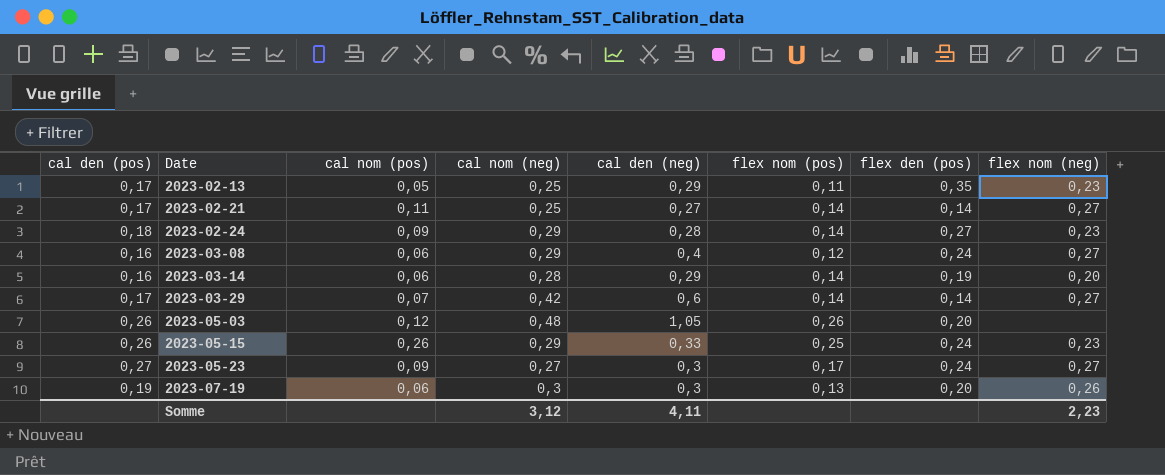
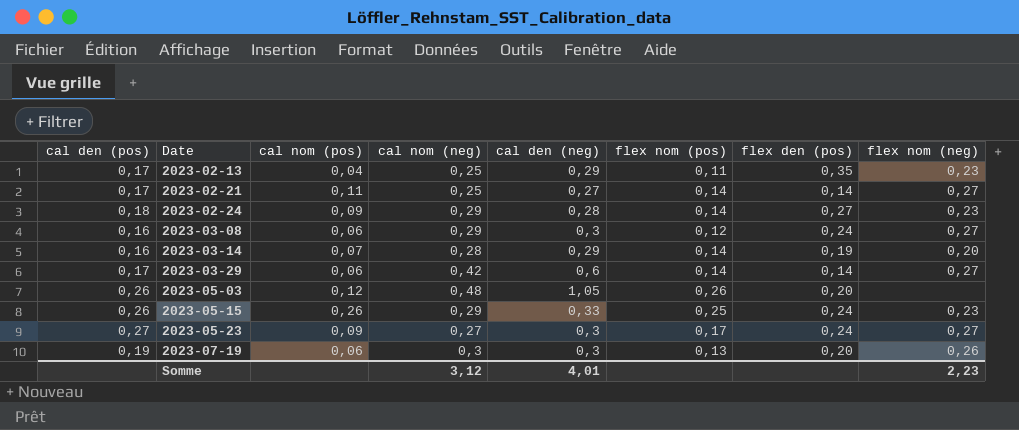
2023-02-13 | cal nom (pos): 0,05 -> 0,04
2023-03-08 | cal den (neg): 0,4 -> 0,3
2023-03-14 | cal nom (pos): 0,06 -> 0,07
2023-03-29 | cal nom (pos): 0,07 -> 0,06
Somme | cal den (neg): 4,11 -> 4,01

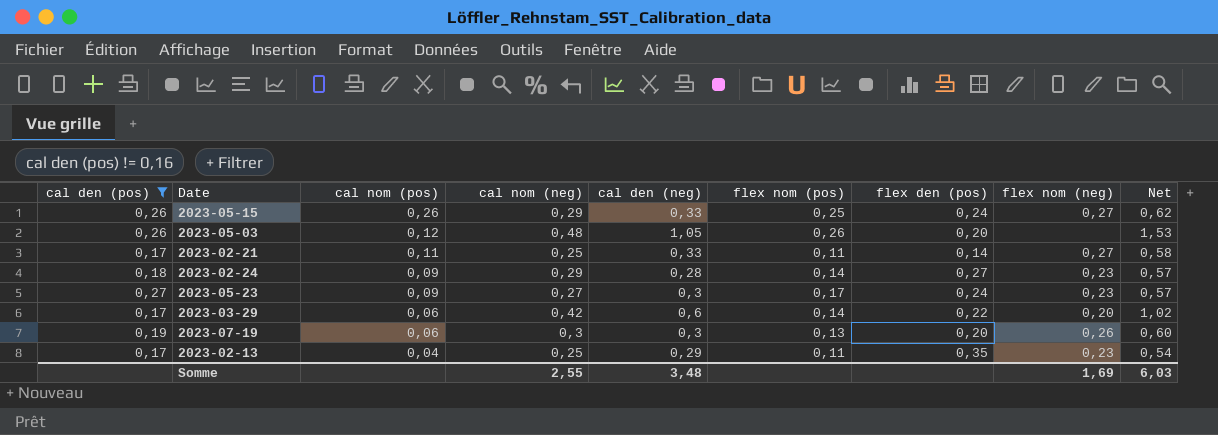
filter: none -> cal den (pos) != 0,16
row order: Date ascending -> cal nom (pos) descending
column Net | formula: none -> [cal nom (neg)] + [cal den (neg)]
2023-05-15 | flex nom (neg): 0,23 -> 0,27
2023-02-21 | cal den (neg): 0,27 -> 0,33
2023-02-21 | flex nom (pos): 0,14 -> 0,11
2023-05-23 | flex nom (neg): 0,27 -> 0,23
2023-03-29 | flex den (pos): 0,14 -> 0,22
2023-03-29 | flex nom (neg): 0,27 -> 0,20
Somme | cal nom (neg): 3,12 -> 2,55
Somme | cal den (neg): 4,01 -> 3,48
Somme | flex nom (neg): 2,23 -> 1,69

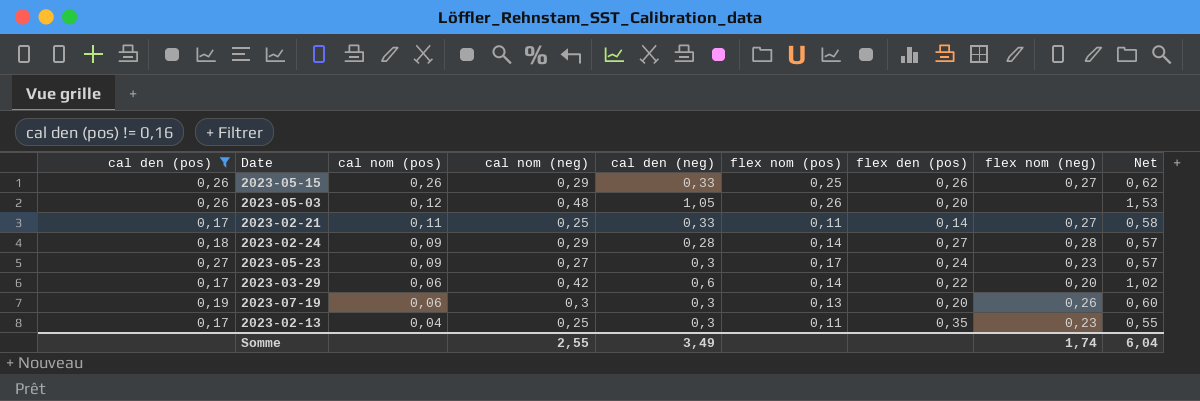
2023-05-15 | flex den (pos): 0,24 -> 0,26
2023-02-24 | flex nom (neg): 0,23 -> 0,28
2023-02-13 | cal den (neg): 0,29 -> 0,3
2023-02-13 | Net: 0,54 -> 0,55
Somme | cal den (neg): 3,48 -> 3,49
Somme | flex nom (neg): 1,69 -> 1,74
Somme | Net: 6,03 -> 6,04

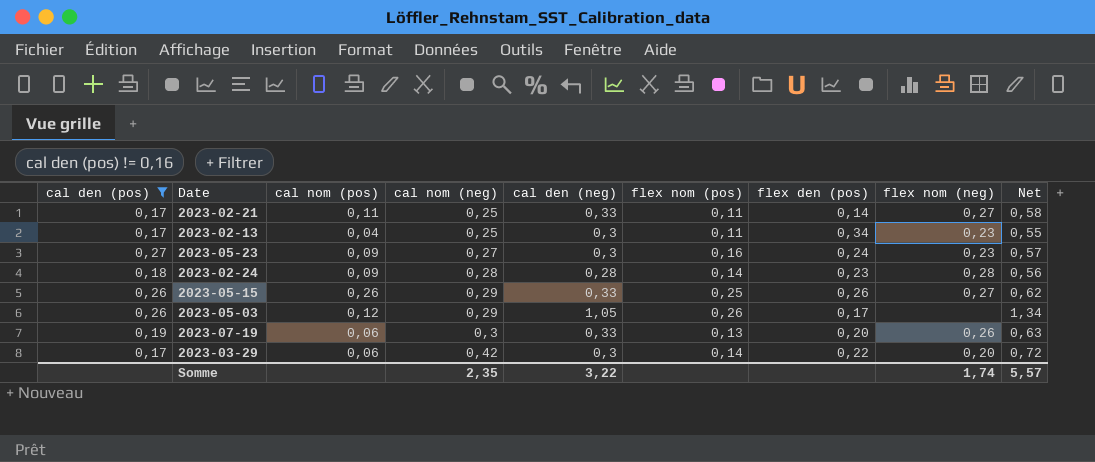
row order: cal nom (pos) descending -> cal nom (neg) ascending
2023-02-13 | flex den (pos): 0,35 -> 0,34
2023-05-23 | flex nom (pos): 0,17 -> 0,16
2023-02-24 | cal nom (neg): 0,29 -> 0,28
2023-02-24 | flex den (pos): 0,27 -> 0,23
2023-02-24 | Net: 0,57 -> 0,56
2023-05-03 | cal nom (neg): 0,48 -> 0,29
2023-05-03 | flex den (pos): 0,20 -> 0,17
2023-05-03 | Net: 1,53 -> 1,34
2023-07-19 | cal den (neg): 0,3 -> 0,33
2023-07-19 | Net: 0,60 -> 0,63
2023-03-29 | cal den (neg): 0,6 -> 0,3
2023-03-29 | Net: 1,02 -> 0,72
Somme | cal nom (neg): 2,55 -> 2,35
Somme | cal den (neg): 3,49 -> 3,22
Somme | Net: 6,04 -> 5,57

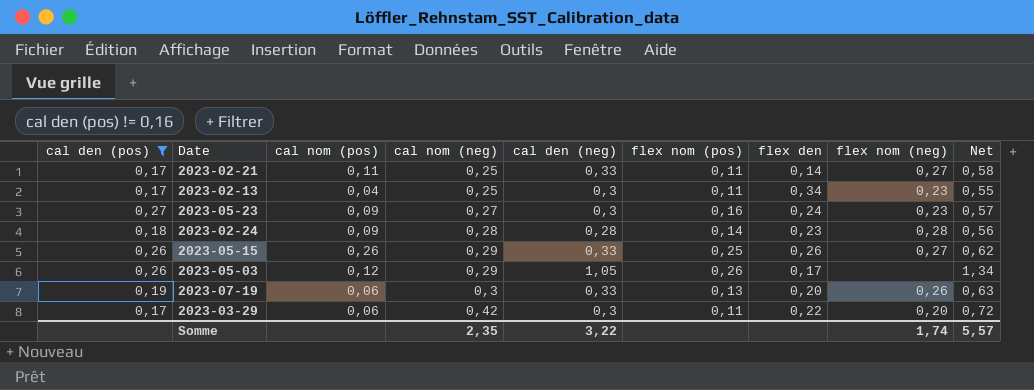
column name: flex den (pos) -> flex den
2023-03-29 | flex nom (pos): 0,14 -> 0,11

